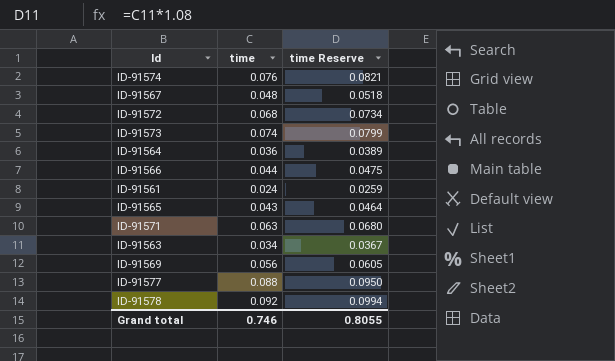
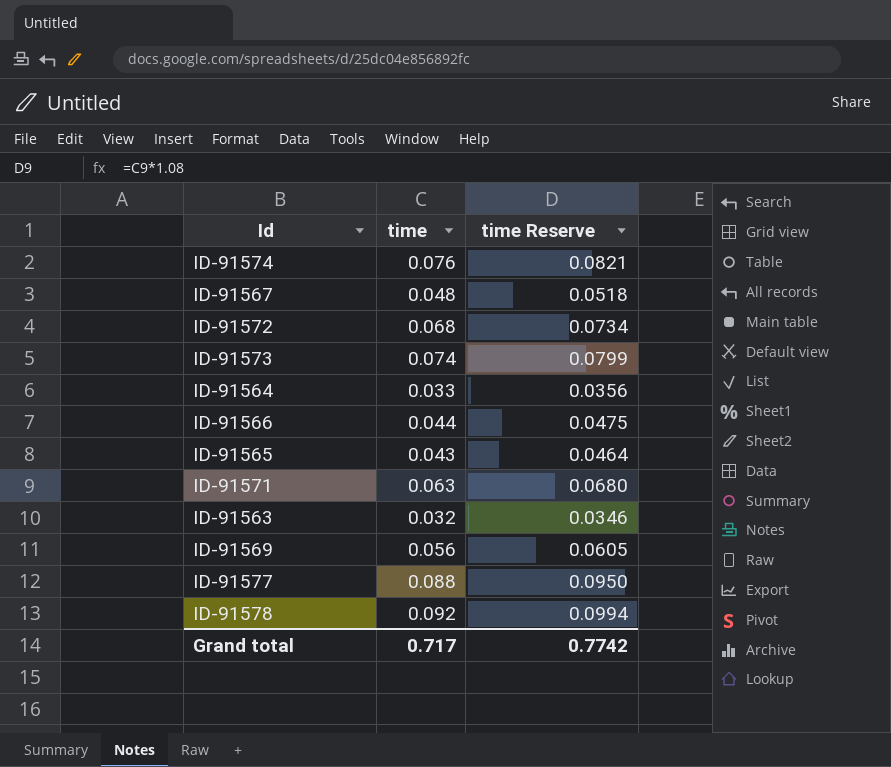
row ID-91561: 0.024 | 0.0259 -> none
ID-91564 | time: 0.036 -> 0.033
ID-91564 | time Reserve: 0.0389 -> 0.0356
ID-91563 | time: 0.034 -> 0.032
ID-91563 | time Reserve: 0.0367 -> 0.0346
Grand total | time: 0.746 -> 0.717
Grand total | time Reserve: 0.8055 -> 0.7742

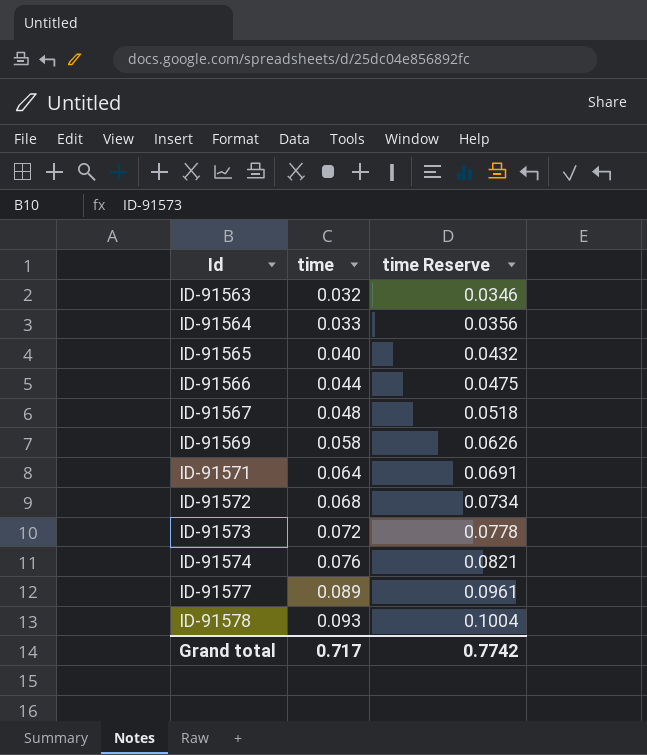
row order: none -> Id ascending
ID-91565 | time: 0.043 -> 0.040
ID-91565 | time Reserve: 0.0464 -> 0.0432
ID-91569 | time: 0.056 -> 0.058
ID-91569 | time Reserve: 0.0605 -> 0.0626
ID-91571 | time: 0.063 -> 0.064
ID-91571 | time Reserve: 0.0680 -> 0.0691
ID-91573 | time: 0.074 -> 0.072
ID-91573 | time Reserve: 0.0799 -> 0.0778
ID-91577 | time: 0.088 -> 0.089
ID-91577 | time Reserve: 0.0950 -> 0.0961
ID-91578 | time: 0.092 -> 0.093
ID-91578 | time Reserve: 0.0994 -> 0.1004

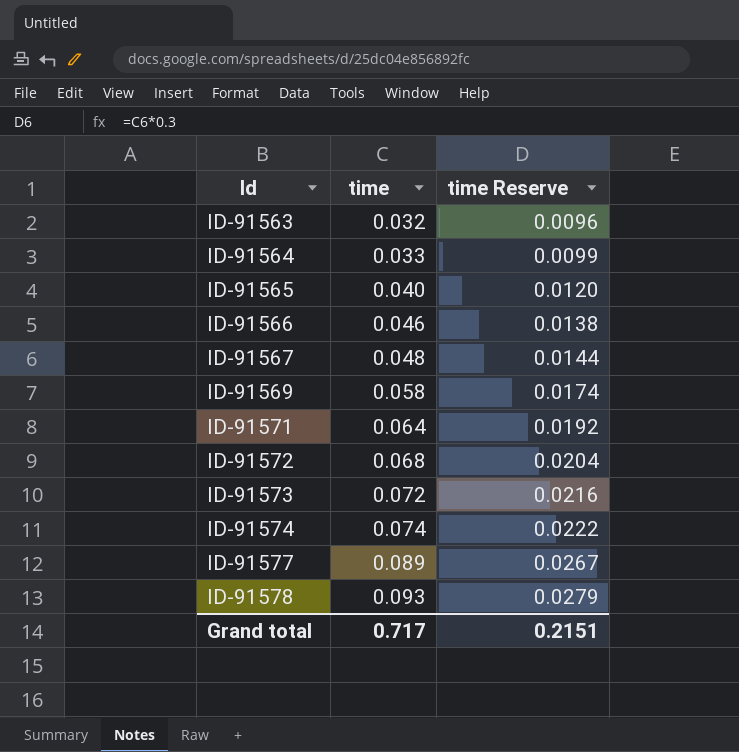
column time Reserve | formula: [time] * 1.08 -> [time] * 0.3
ID-91566 | time: 0.044 -> 0.046
ID-91574 | time: 0.076 -> 0.074
Grand total | time Reserve: 0.7742 -> 0.2151

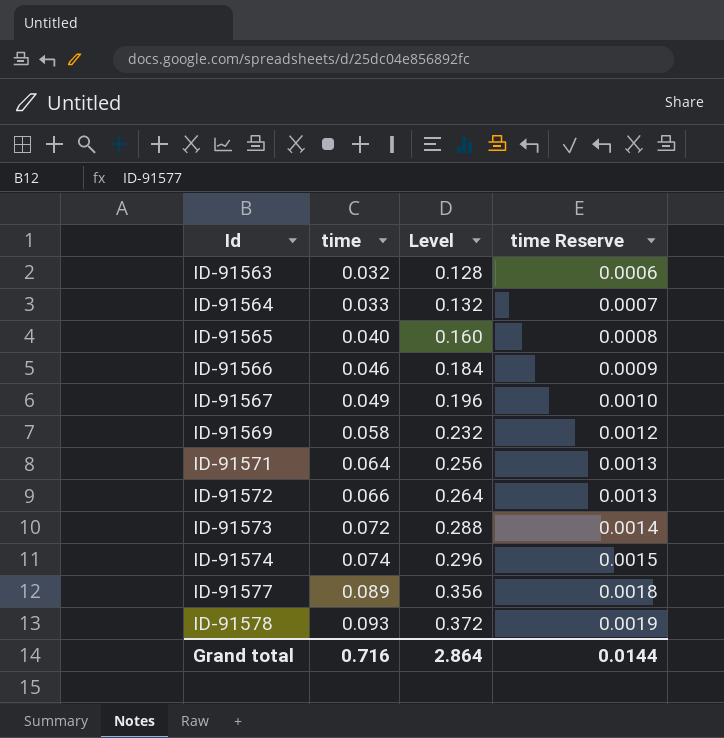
column Level | formula: none -> [time] * 4
column time Reserve | formula: [time] * 0.3 -> [time] * 0.02
ID-91567 | time: 0.048 -> 0.049
ID-91572 | time: 0.068 -> 0.066
Grand total | time: 0.717 -> 0.716
Grand total | time Reserve: 0.2151 -> 0.0144

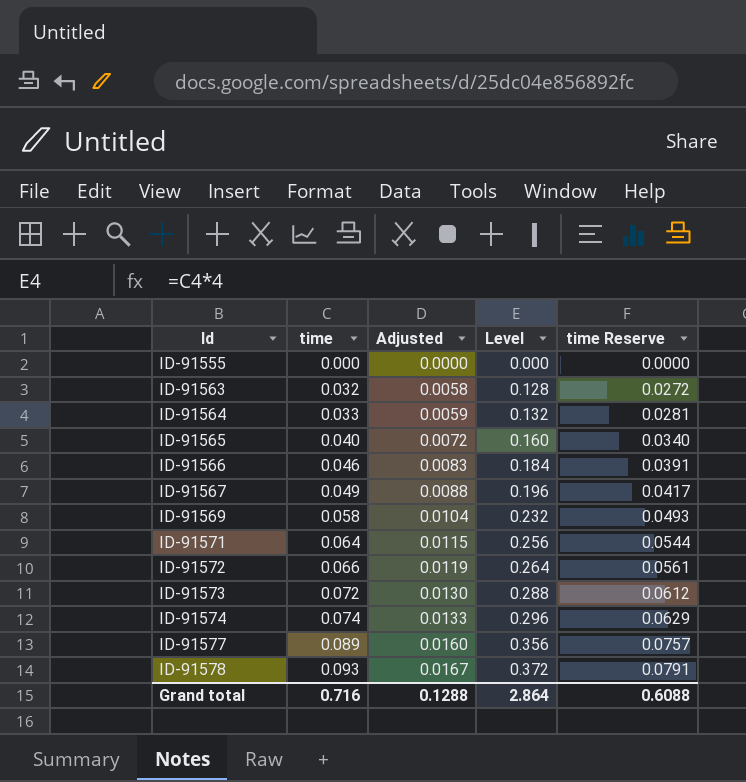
column Adjusted | formula: none -> [time] * 0.18
column time Reserve | formula: [time] * 0.02 -> [time] * 0.85
row ID-91555: none -> 0.000 | 0.0000 | 0.000 | 0.0000
Grand total | time Reserve: 0.0144 -> 0.6088

